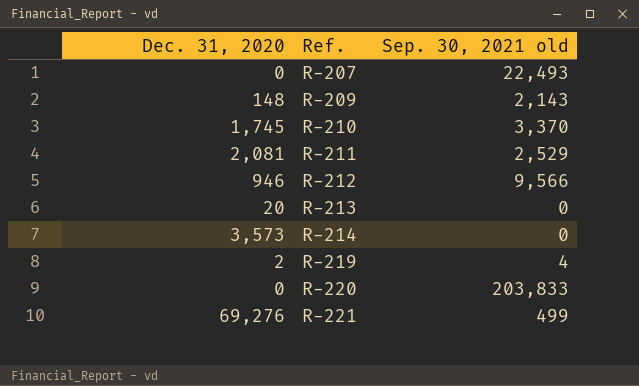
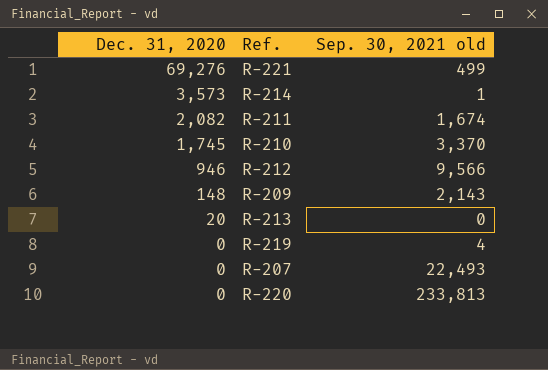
row order: Ref. ascending -> Dec. 31, 2020 descending
R-214 | Sep. 30, 2021 old: 0 -> 1
R-211 | Dec. 31, 2020: 2,081 -> 2,082
R-211 | Sep. 30, 2021 old: 2,529 -> 1,674
R-219 | Dec. 31, 2020: 2 -> 0
R-220 | Sep. 30, 2021 old: 203,833 -> 233,813

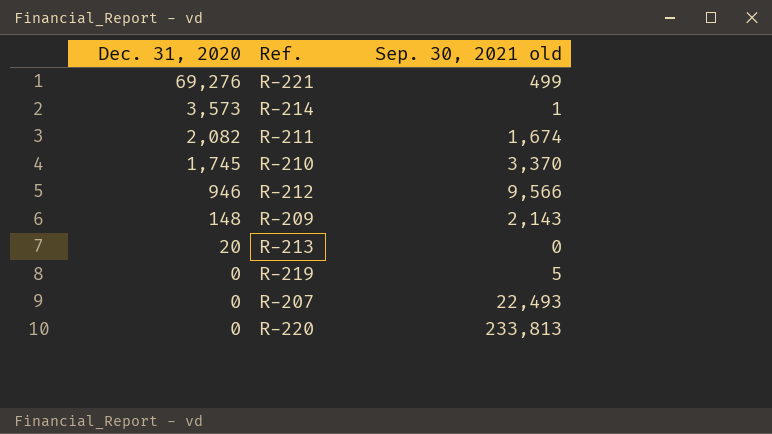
R-219 | Sep. 30, 2021 old: 4 -> 5

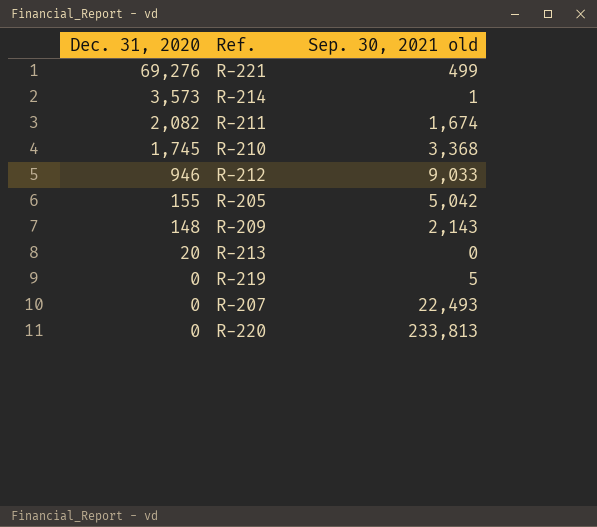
R-210 | Sep. 30, 2021 old: 3,370 -> 3,368
R-212 | Sep. 30, 2021 old: 9,566 -> 9,033
row R-205: none -> 155 | 5,042

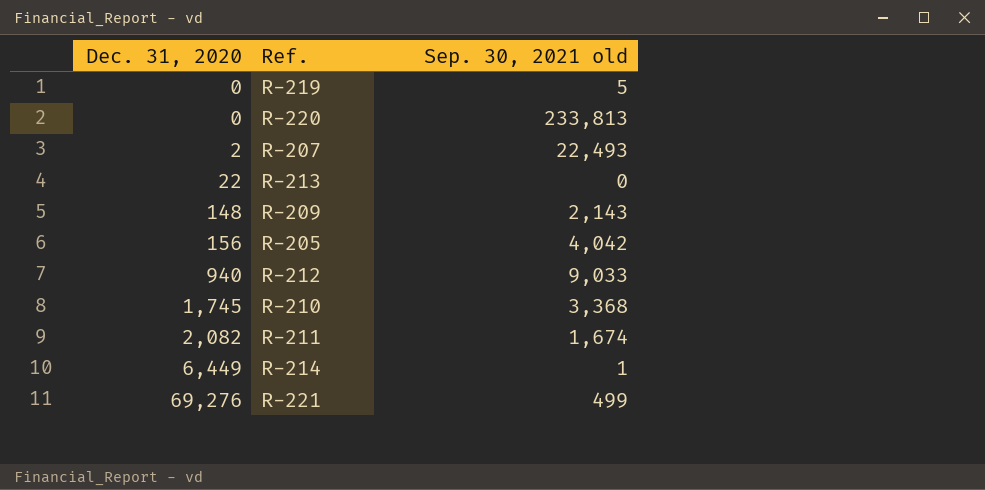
row order: Dec. 31, 2020 descending -> Dec. 31, 2020 ascending
R-207 | Dec. 31, 2020: 0 -> 2
R-213 | Dec. 31, 2020: 20 -> 22
R-205 | Dec. 31, 2020: 155 -> 156
R-205 | Sep. 30, 2021 old: 5,042 -> 4,042
R-212 | Dec. 31, 2020: 946 -> 940
R-214 | Dec. 31, 2020: 3,573 -> 6,449

